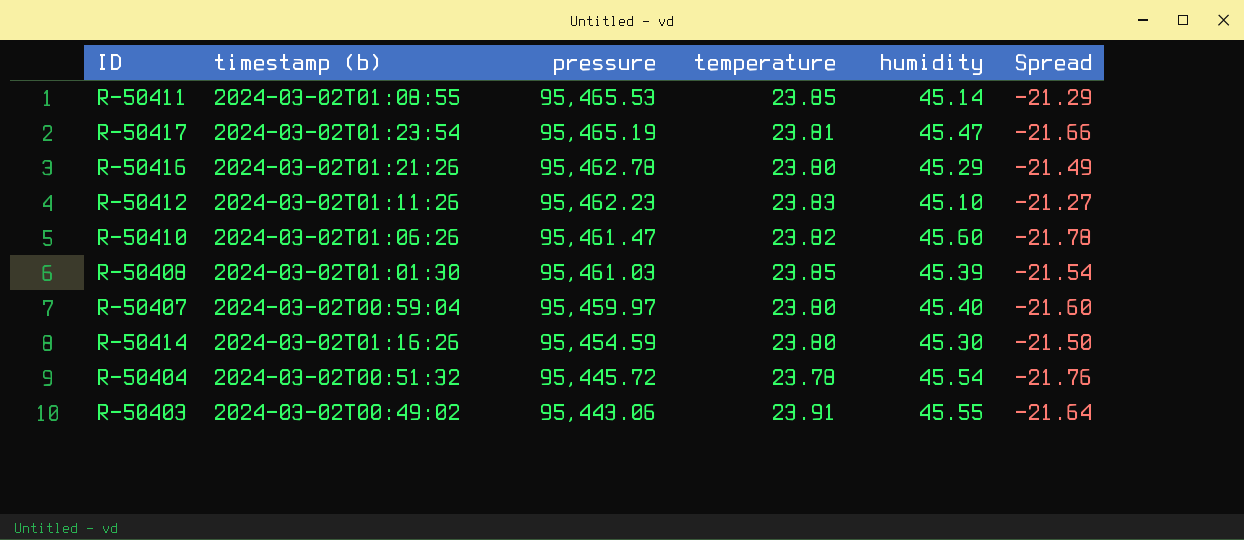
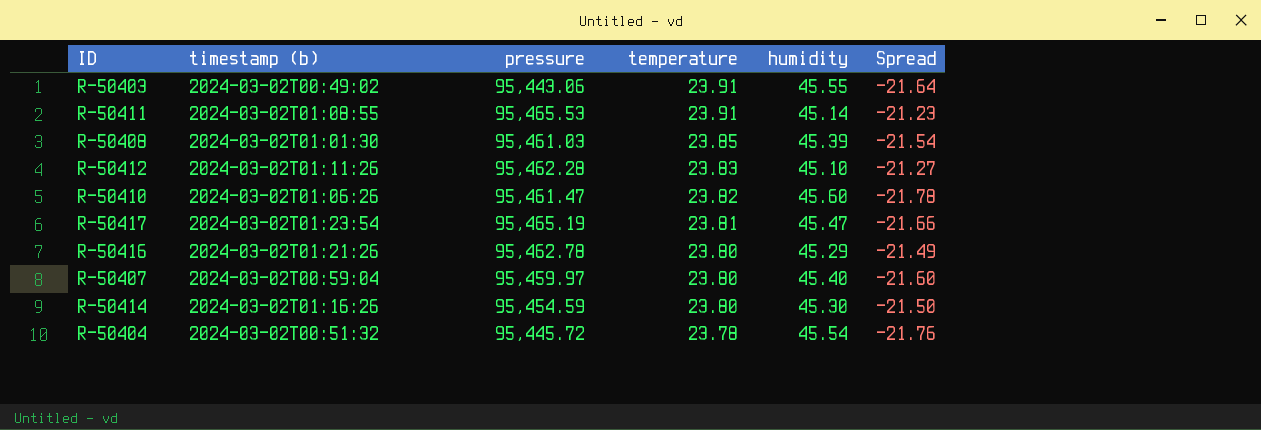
row order: pressure descending -> temperature descending
R-50411 | temperature: 23.85 -> 23.91
R-50411 | Spread: -21.29 -> -21.23
R-50412 | pressure: 95,462.23 -> 95,462.28

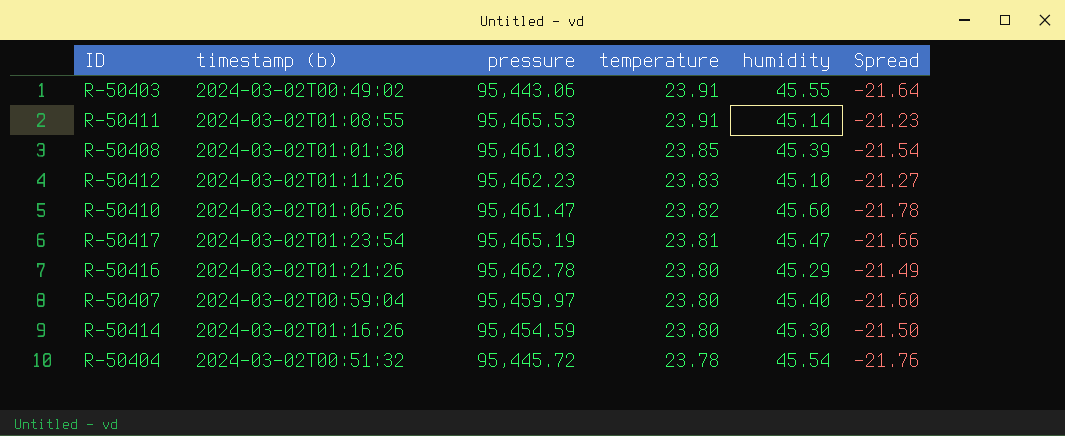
R-50412 | pressure: 95,462.28 -> 95,462.23

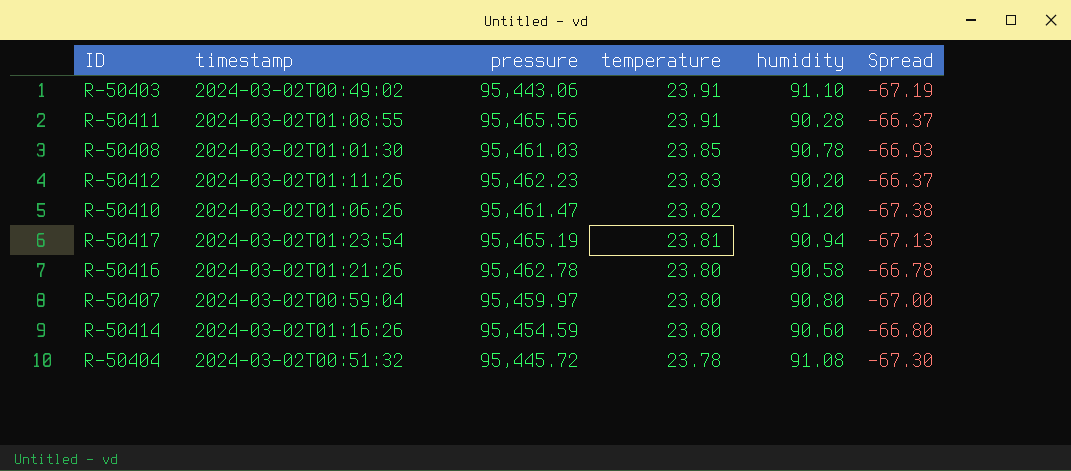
column name: timestamp (b) -> timestamp
R-50403 | humidity: 45.55 -> 91.10
R-50403 | Spread: -21.64 -> -67.19
R-50411 | pressure: 95,465.53 -> 95,465.56
R-50411 | humidity: 45.14 -> 90.28
R-50411 | Spread: -21.23 -> -66.37
R-50408 | humidity: 45.39 -> 90.78
R-50408 | Spread: -21.54 -> -66.93
R-50412 | humidity: 45.10 -> 90.20
R-50412 | Spread: -21.27 -> -66.37
R-50410 | humidity: 45.60 -> 91.20
R-50410 | Spread: -21.78 -> -67.38
R-50417 | humidity: 45.47 -> 90.94
R-50417 | Spread: -21.66 -> -67.13
R-50416 | humidity: 45.29 -> 90.58
R-50416 | Spread: -21.49 -> -66.78
R-50407 | humidity: 45.40 -> 90.80
R-50407 | Spread: -21.60 -> -67.00
R-50414 | humidity: 45.30 -> 90.60
R-50414 | Spread: -21.50 -> -66.80
R-50404 | humidity: 45.54 -> 91.08
R-50404 | Spread: -21.76 -> -67.30

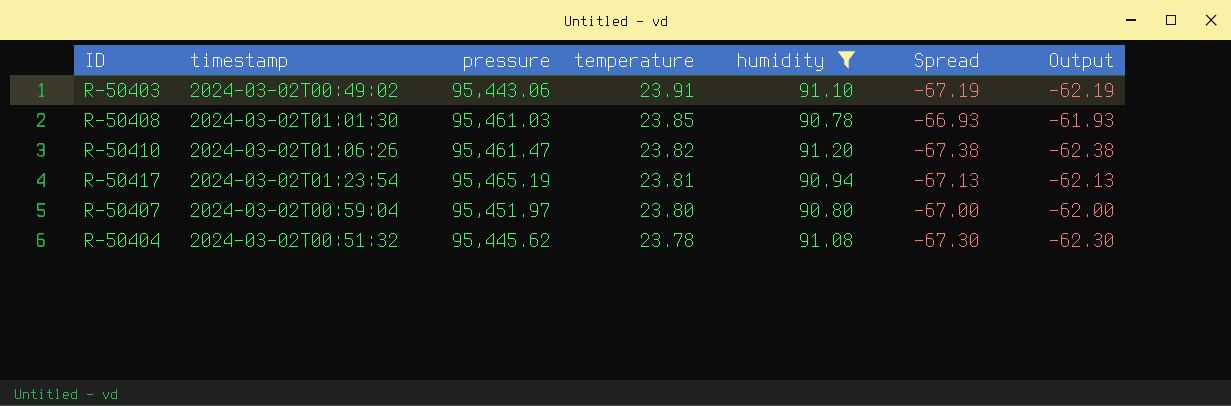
filter: none -> humidity >= 90.78
column Output | formula: none -> [Spread] + 5
R-50407 | pressure: 95,459.97 -> 95,451.97
R-50404 | pressure: 95,445.72 -> 95,445.62

